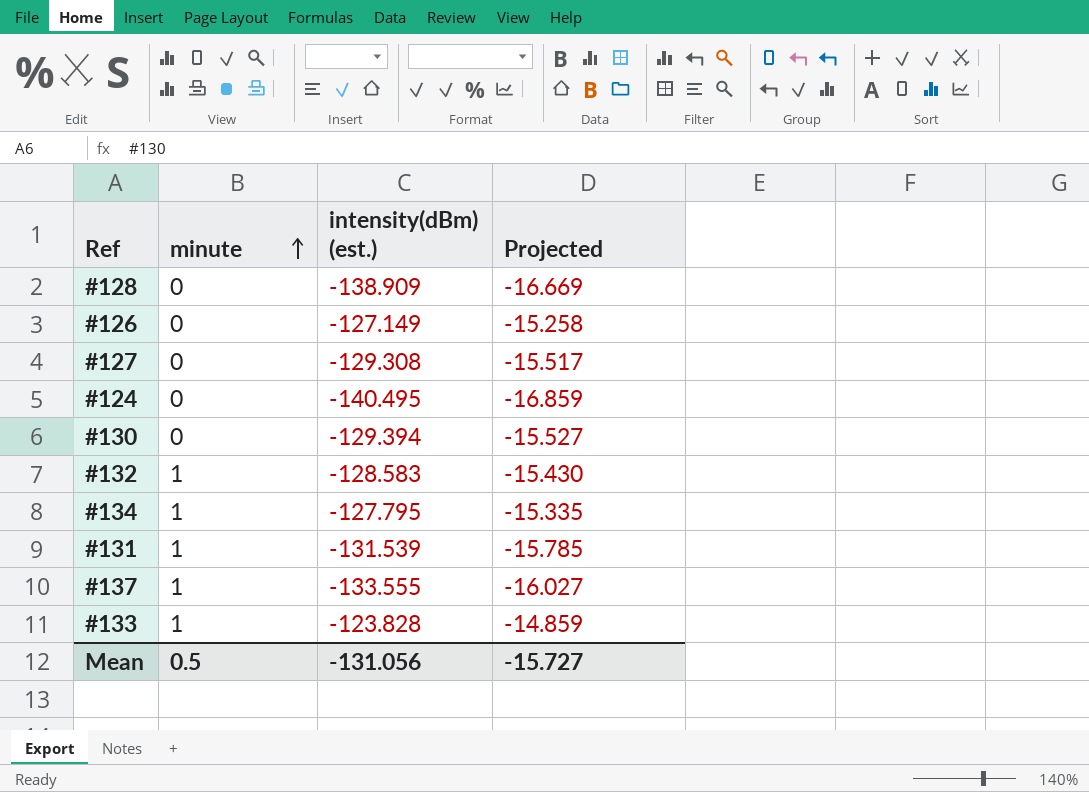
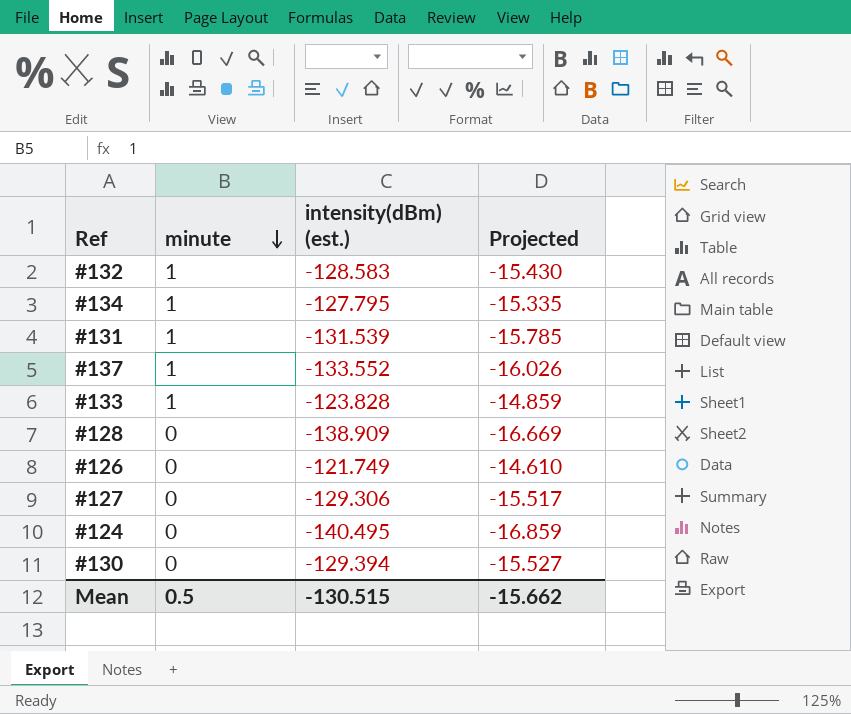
row order: minute ascending -> minute descending
#137 | intensity(dBm) (est.): -133.555 -> -133.552
#137 | Projected: -16.027 -> -16.026
#126 | intensity(dBm) (est.): -127.149 -> -121.749
#126 | Projected: -15.258 -> -14.610
#127 | intensity(dBm) (est.): -129.308 -> -129.306
Mean | intensity(dBm) (est.): -131.056 -> -130.515
Mean | Projected: -15.727 -> -15.662

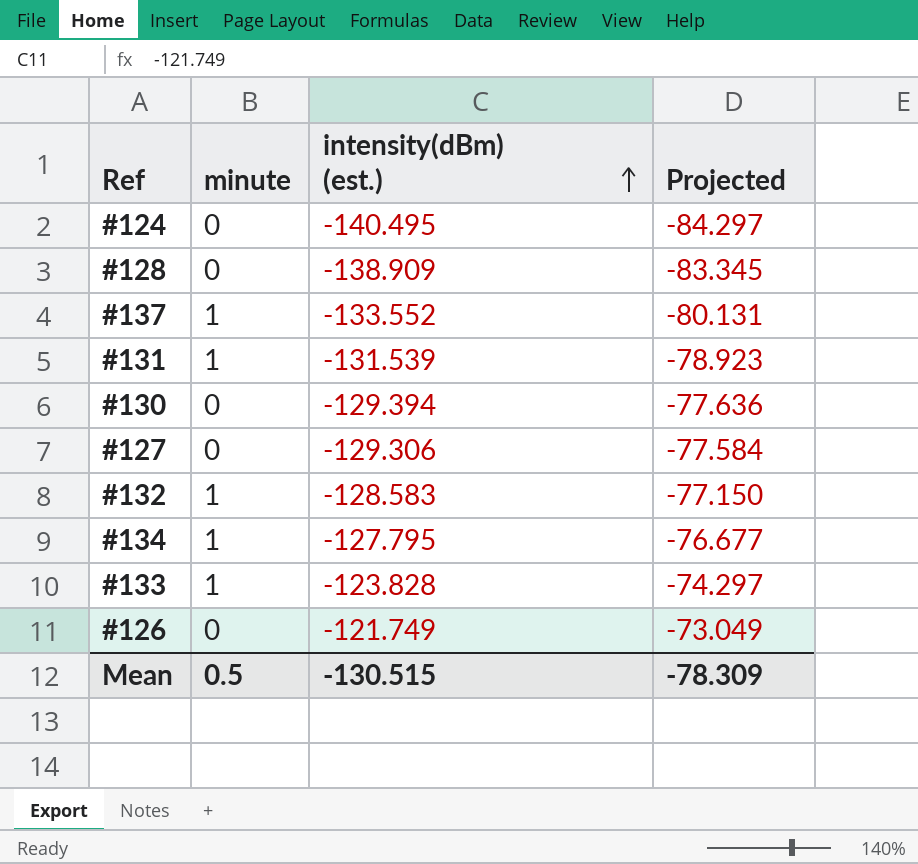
row order: minute descending -> intensity(dBm) (est.) ascending
column Projected | formula: [intensity(dBm) (est.)] * 0.12 -> [intensity(dBm) (est.)] * 0.6
Mean | Projected: -15.662 -> -78.309

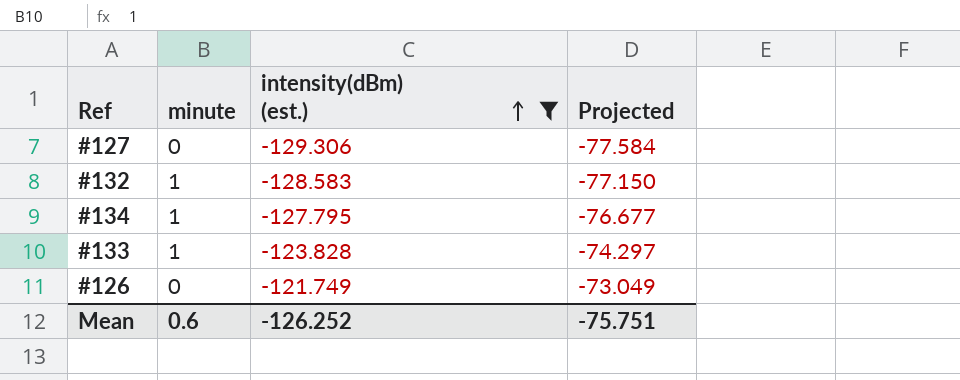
filter: none -> intensity(dBm) (est.) >= -129.306
Mean | minute: 0.5 -> 0.6
Mean | intensity(dBm) (est.): -130.515 -> -126.252
Mean | Projected: -78.309 -> -75.751

